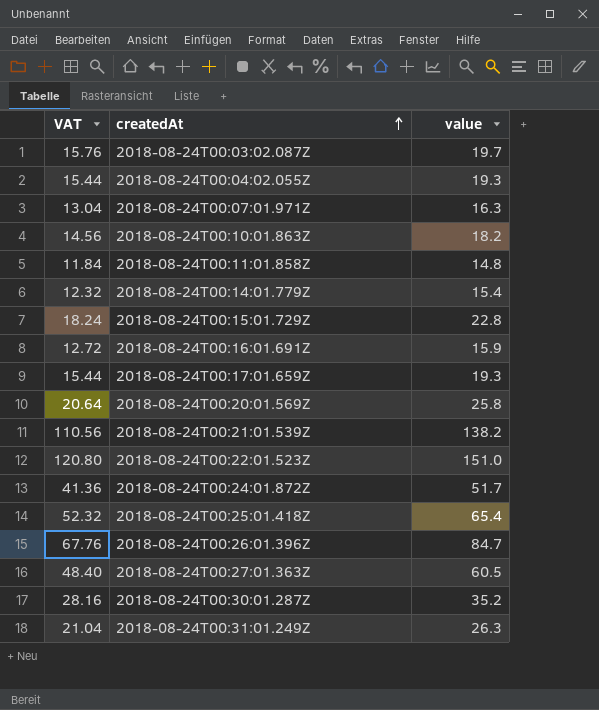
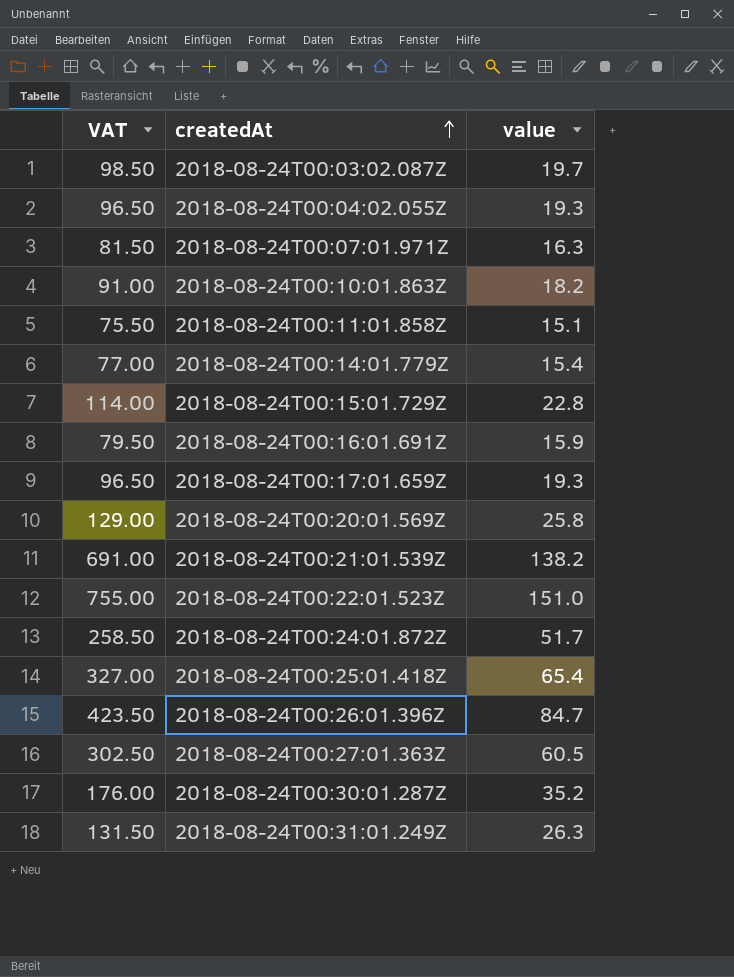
column VAT | formula: [value] * 0.8 -> [value] * 5
2018-08-24T00:11:01.858Z | value: 14.8 -> 15.1

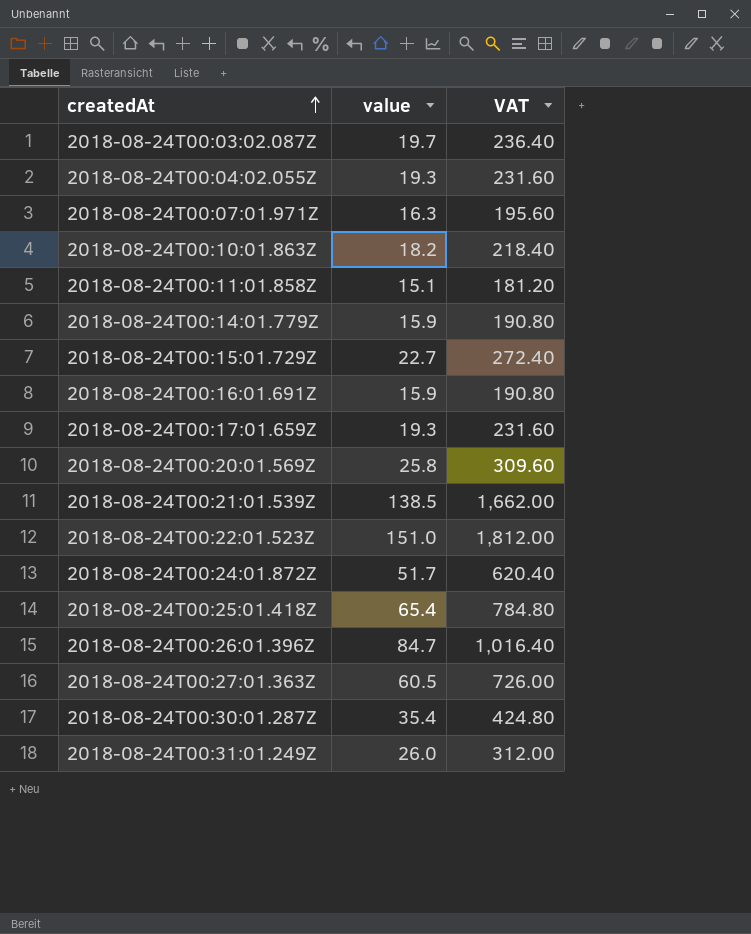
column VAT | formula: [value] * 5 -> [value] * 12
column VAT | position: 1 -> 3
2018-08-24T00:14:01.779Z | value: 15.4 -> 15.9
2018-08-24T00:15:01.729Z | value: 22.8 -> 22.7
2018-08-24T00:21:01.539Z | value: 138.2 -> 138.5
2018-08-24T00:30:01.287Z | value: 35.2 -> 35.4
2018-08-24T00:31:01.249Z | value: 26.3 -> 26.0

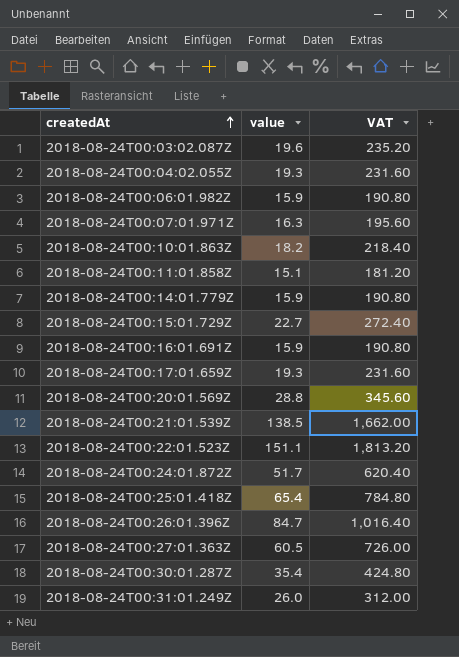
2018-08-24T00:03:02.087Z | value: 19.7 -> 19.6
2018-08-24T00:03:02.087Z | VAT: 236.40 -> 235.20
row 2018-08-24T00:06:01.982Z: none -> 15.9 | 190.80
2018-08-24T00:20:01.569Z | value: 25.8 -> 28.8
2018-08-24T00:20:01.569Z | VAT: 309.60 -> 345.60
2018-08-24T00:22:01.523Z | value: 151.0 -> 151.1
2018-08-24T00:22:01.523Z | VAT: 1,812.00 -> 1,813.20

